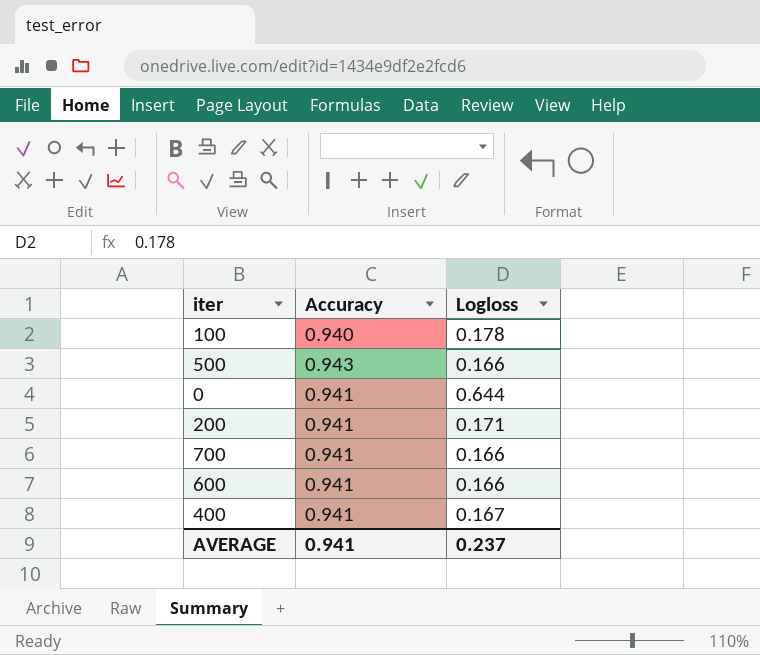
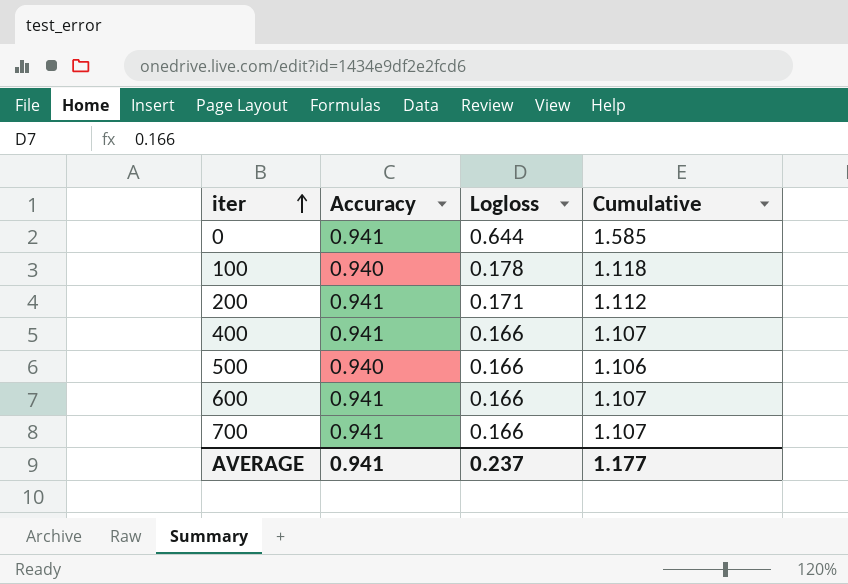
row order: none -> iter ascending
column Cumulative | formula: none -> [Accuracy] + [Logloss]
400 | Logloss: 0.167 -> 0.166
500 | Accuracy: 0.943 -> 0.940

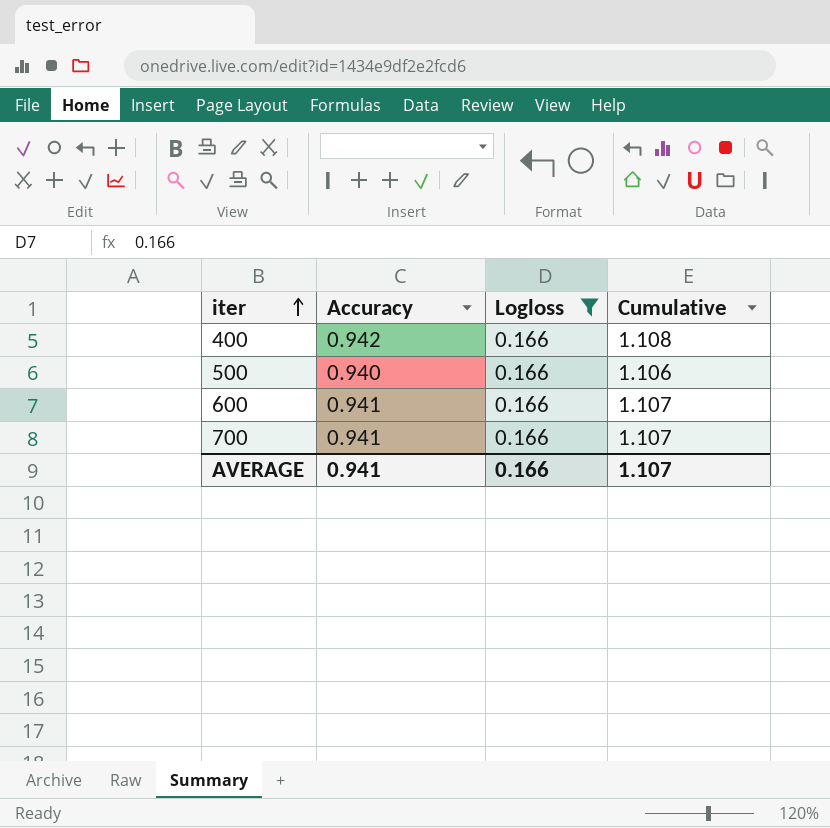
filter: none -> Logloss = 0.166
400 | Accuracy: 0.941 -> 0.942
400 | Cumulative: 1.107 -> 1.108
AVERAGE | Logloss: 0.237 -> 0.166
AVERAGE | Cumulative: 1.177 -> 1.107

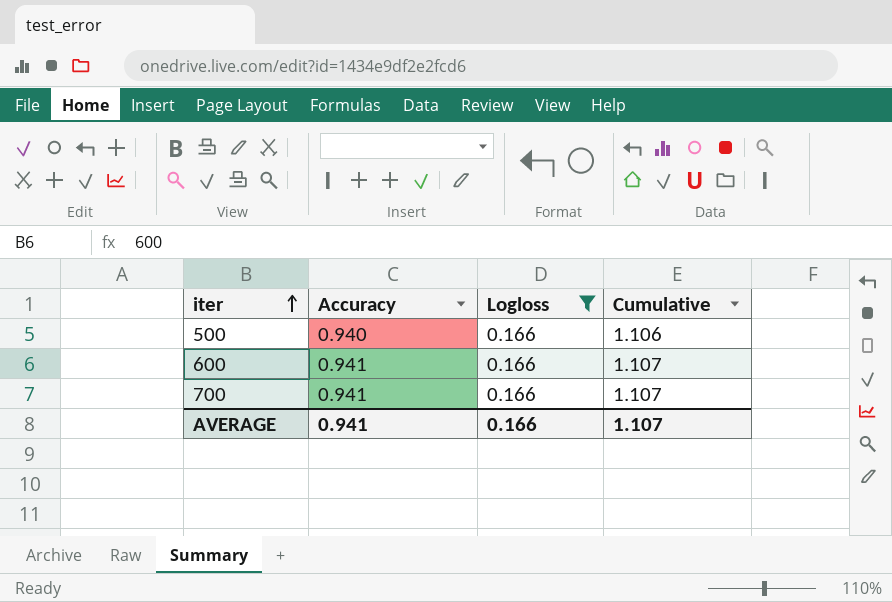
row 400: 0.942 | 0.166 | 1.108 -> none

